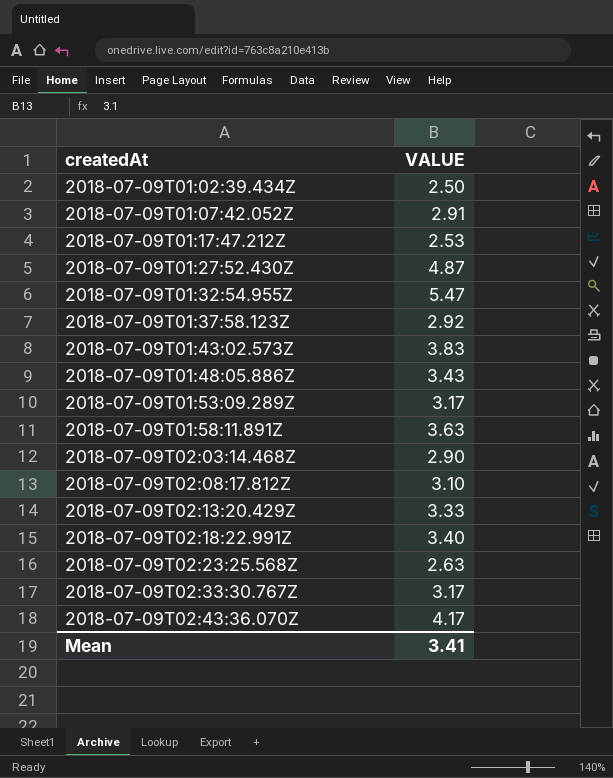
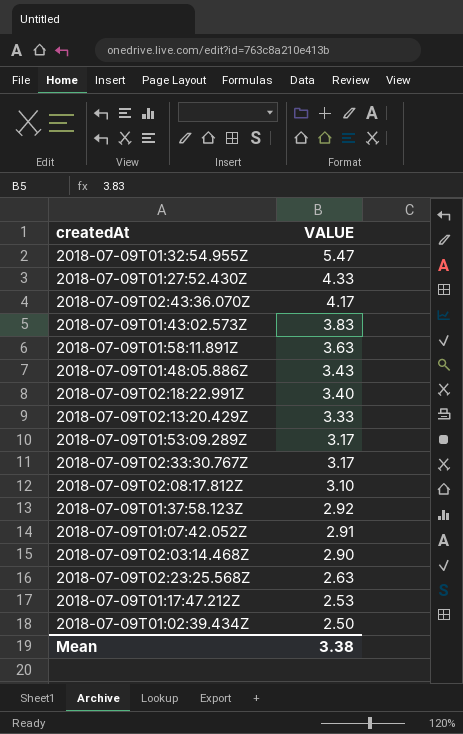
row order: createdAt ascending -> VALUE descending
2018-07-09T01:27:52.430Z | VALUE: 4.87 -> 4.33
Mean | VALUE: 3.41 -> 3.38

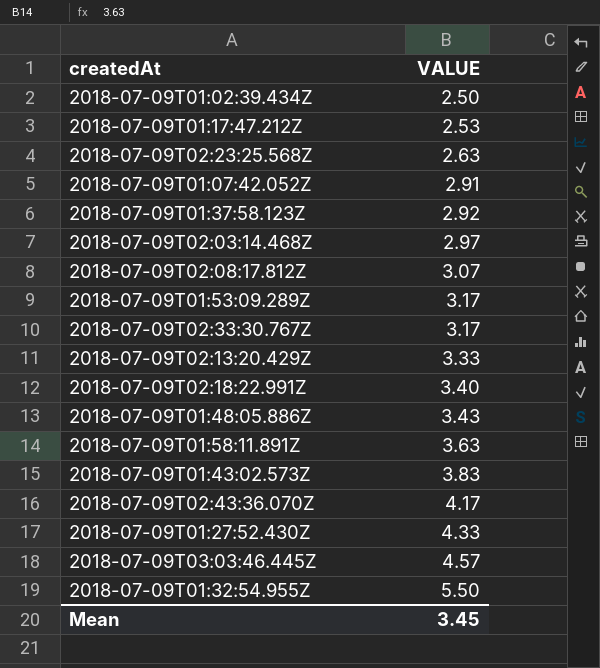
row order: VALUE descending -> VALUE ascending
2018-07-09T02:03:14.468Z | VALUE: 2.90 -> 2.97
2018-07-09T02:08:17.812Z | VALUE: 3.10 -> 3.07
row 2018-07-09T03:03:46.445Z: none -> 4.57
2018-07-09T01:32:54.955Z | VALUE: 5.47 -> 5.50
Mean | VALUE: 3.38 -> 3.45

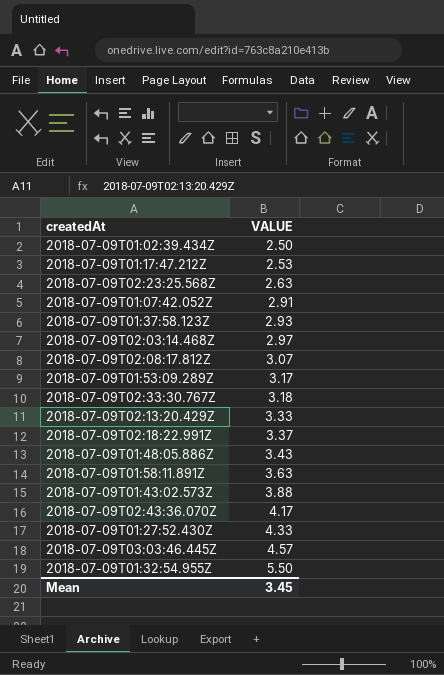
2018-07-09T01:37:58.123Z | VALUE: 2.92 -> 2.93
2018-07-09T02:33:30.767Z | VALUE: 3.17 -> 3.18
2018-07-09T02:18:22.991Z | VALUE: 3.40 -> 3.37
2018-07-09T01:43:02.573Z | VALUE: 3.83 -> 3.88

